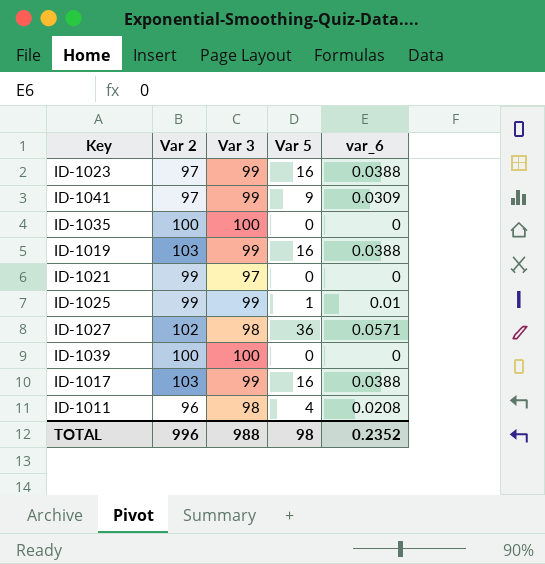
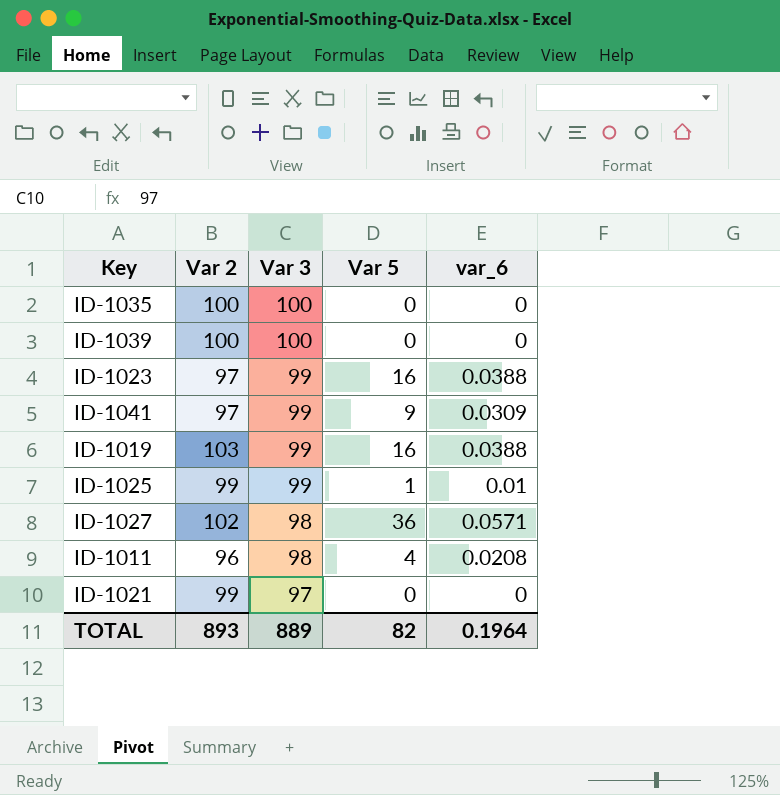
row order: none -> Var 3 descending
row ID-1017: 103 | 99 | 16 | 0.0388 -> none
TOTAL | Var 2: 996 -> 893
TOTAL | Var 3: 988 -> 889
TOTAL | Var 5: 98 -> 82
TOTAL | var_6: 0.2352 -> 0.1964

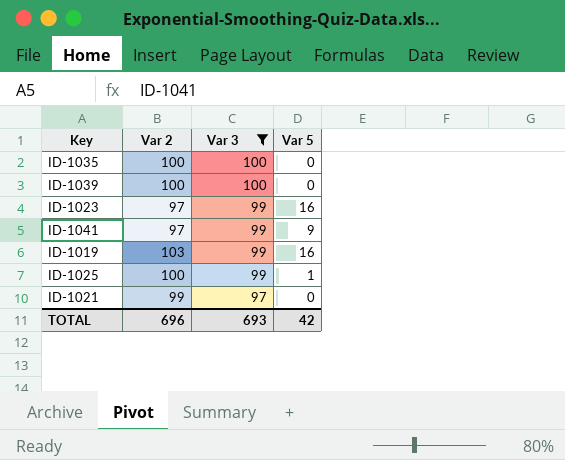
filter: none -> Var 3 != 98
column var_6 | position: 5 -> none
ID-1025 | Var 2: 99 -> 100
TOTAL | Var 2: 893 -> 696
TOTAL | Var 3: 889 -> 693
TOTAL | Var 5: 82 -> 42

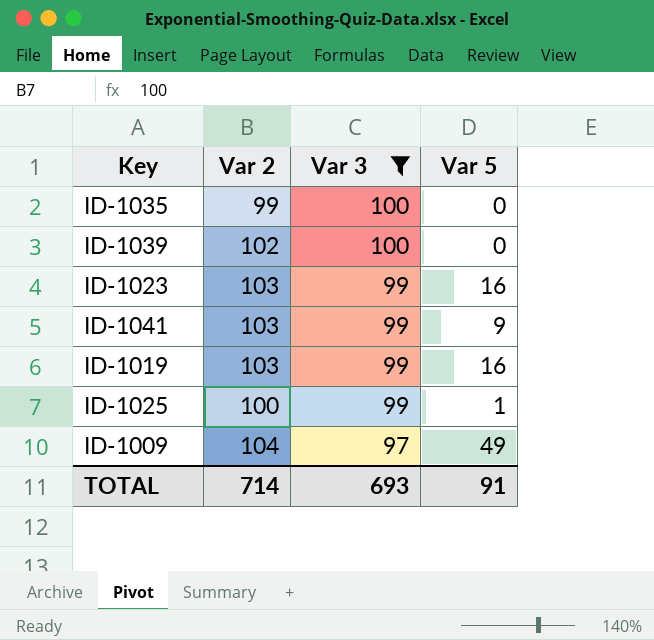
row ID-1021: 99 | 97 | 0 -> none
ID-1035 | Var 2: 100 -> 99
ID-1039 | Var 2: 100 -> 102
ID-1023 | Var 2: 97 -> 103
ID-1041 | Var 2: 97 -> 103
row ID-1009: none -> 104 | 97 | 49
TOTAL | Var 2: 696 -> 714
TOTAL | Var 5: 42 -> 91

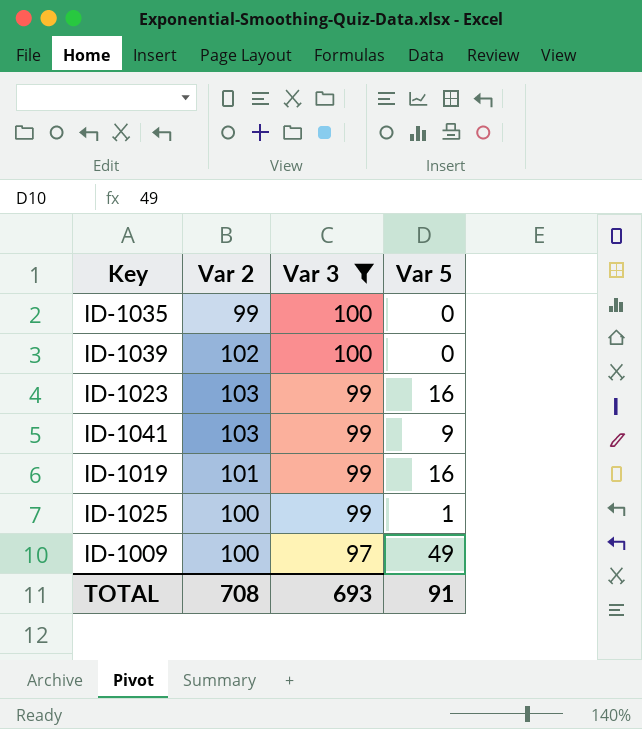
ID-1019 | Var 2: 103 -> 101
ID-1009 | Var 2: 104 -> 100
TOTAL | Var 2: 714 -> 708

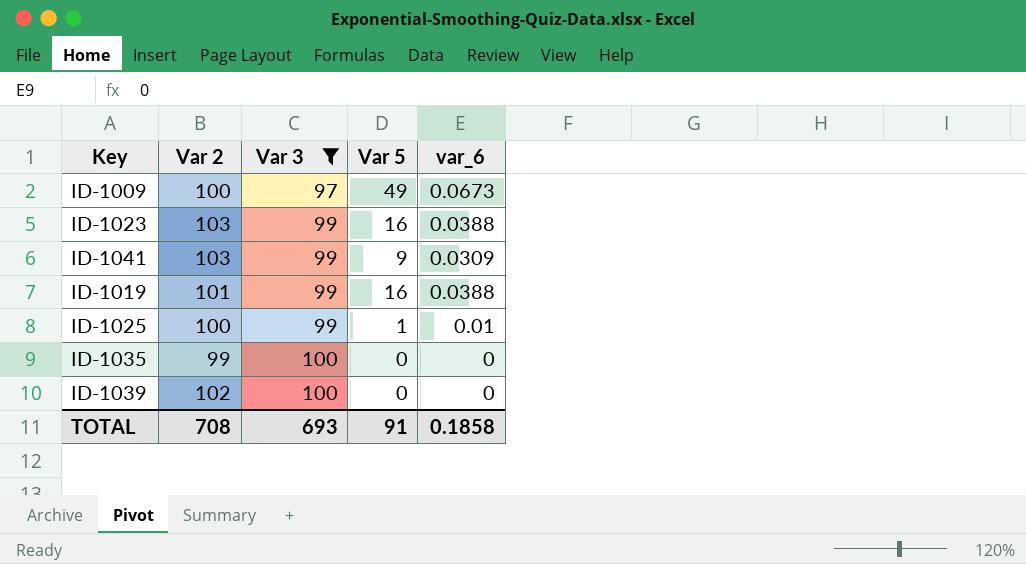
row order: Var 3 descending -> Var 3 ascending
column var_6 | position: none -> 5

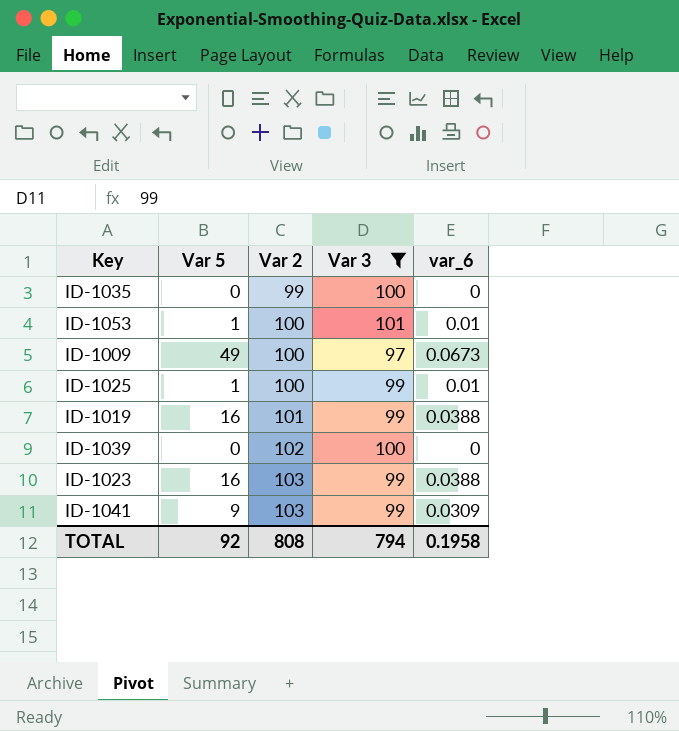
row order: Var 3 ascending -> Var 2 ascending
column Var 5 | position: 4 -> 2
row ID-1053: none -> 1 | 100 | 101 | 0.01
TOTAL | Var 5: 91 -> 92
TOTAL | Var 2: 708 -> 808
TOTAL | Var 3: 693 -> 794
TOTAL | var_6: 0.1858 -> 0.1958

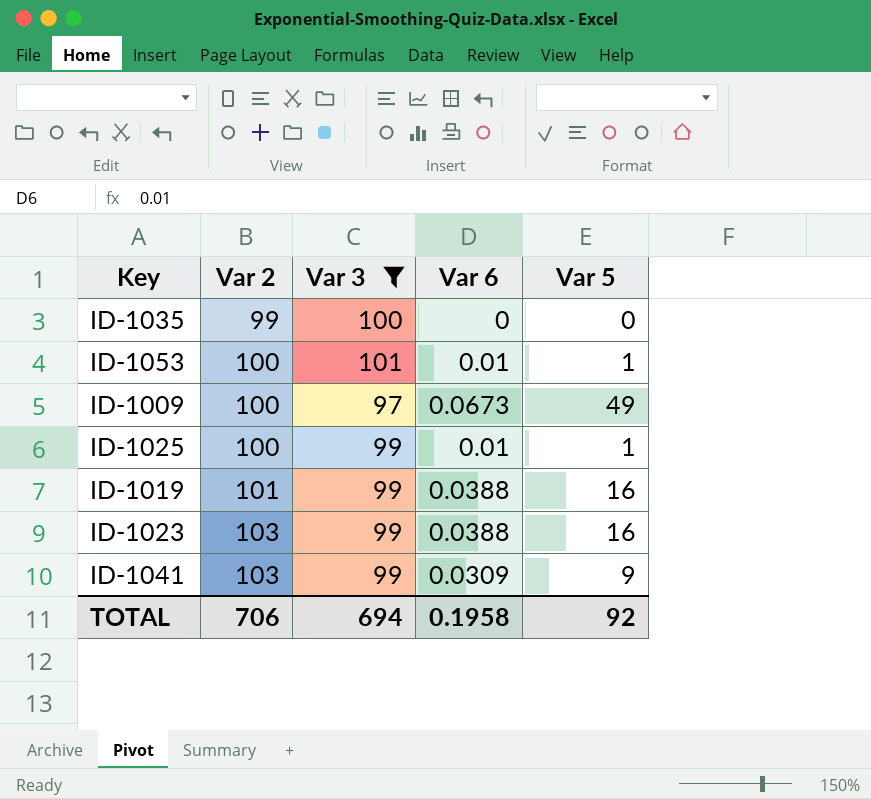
column name: var_6 -> Var 6
column Var 5 | position: 2 -> 5
row ID-1039: 0 | 102 | 100 | 0 -> none
TOTAL | Var 2: 808 -> 706
TOTAL | Var 3: 794 -> 694

